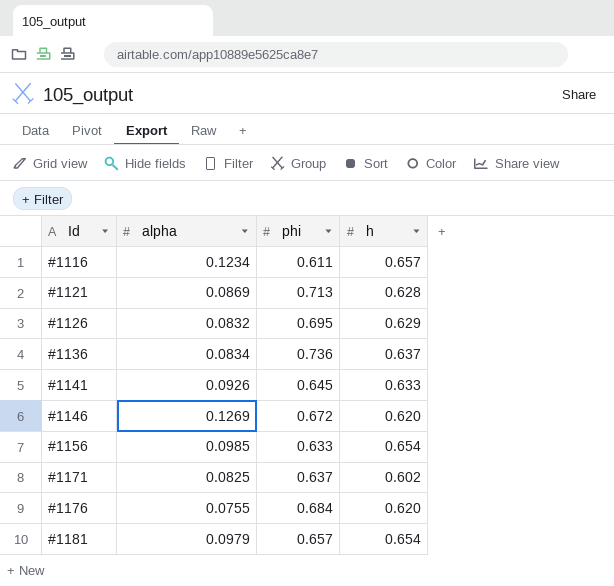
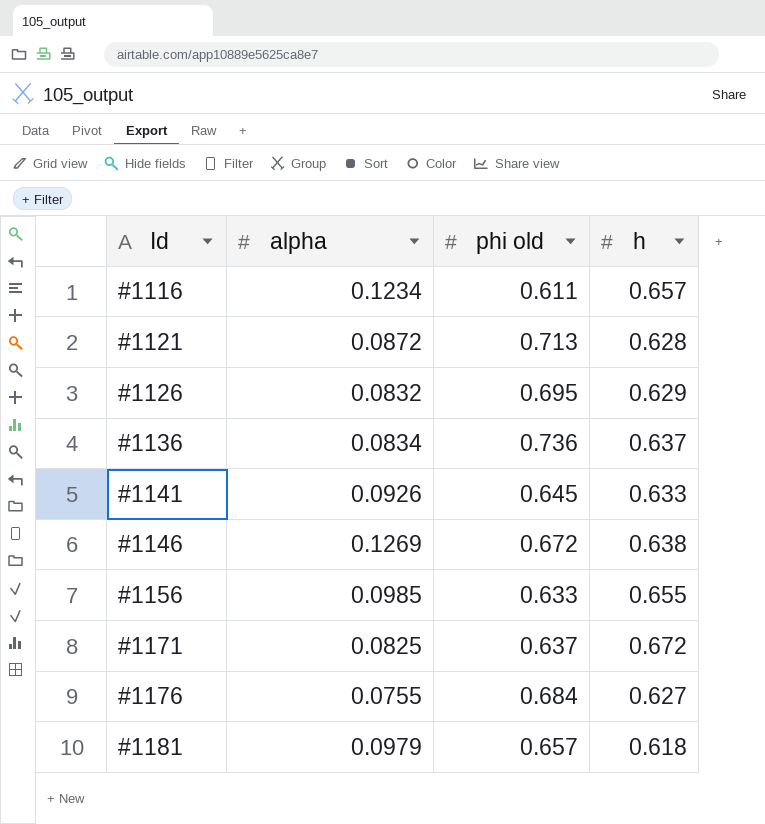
column name: phi -> phi old
#1121 | alpha: 0.0869 -> 0.0872
#1146 | h: 0.620 -> 0.638
#1156 | h: 0.654 -> 0.655
#1171 | h: 0.602 -> 0.672
#1176 | h: 0.620 -> 0.627
#1181 | h: 0.654 -> 0.618

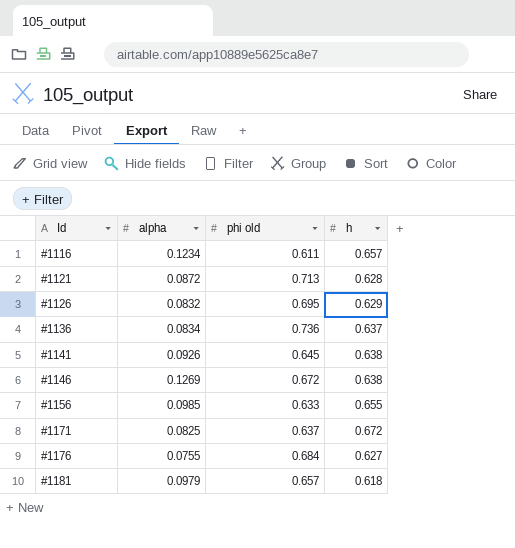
#1141 | h: 0.633 -> 0.638

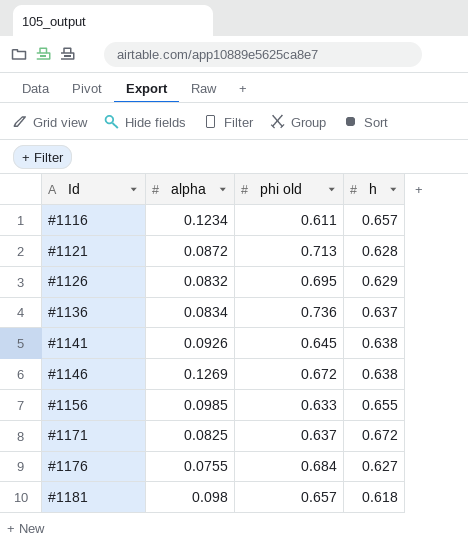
#1181 | alpha: 0.0979 -> 0.098

